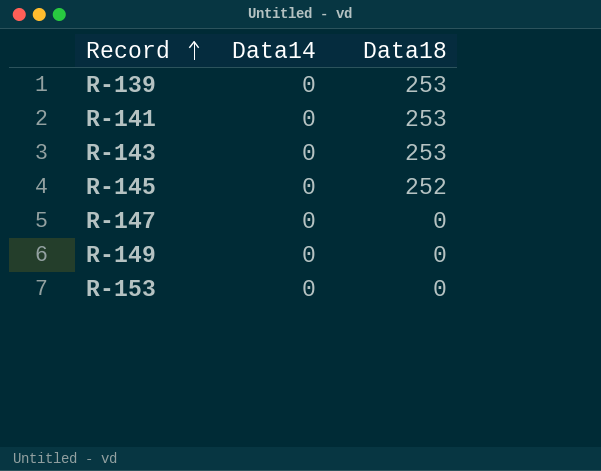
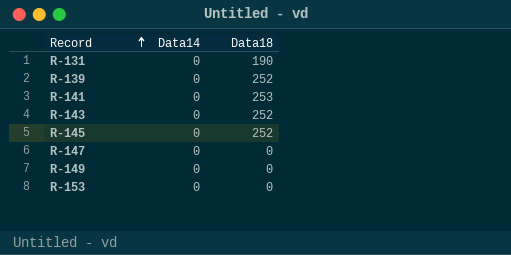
row R-131: none -> 0 | 190
R-139 | Data18: 253 -> 252
R-143 | Data18: 253 -> 252

